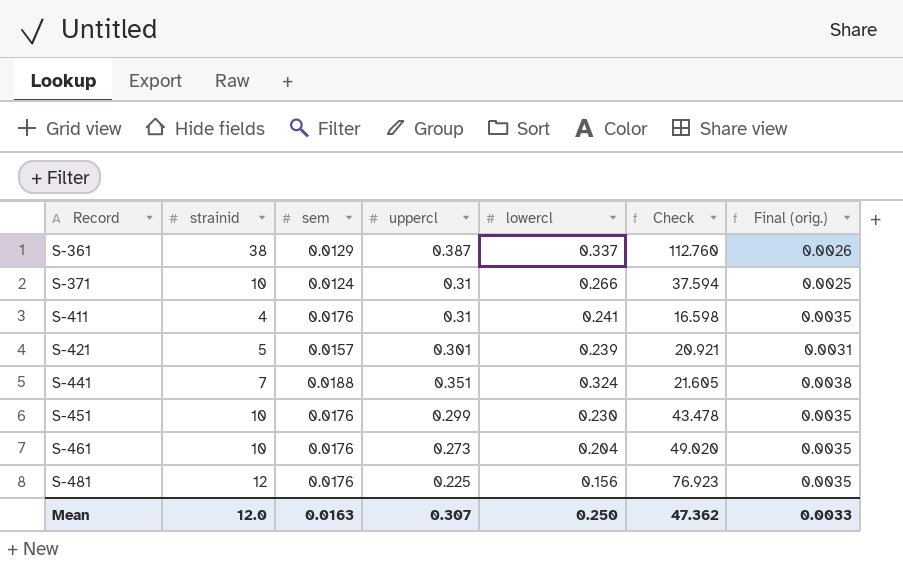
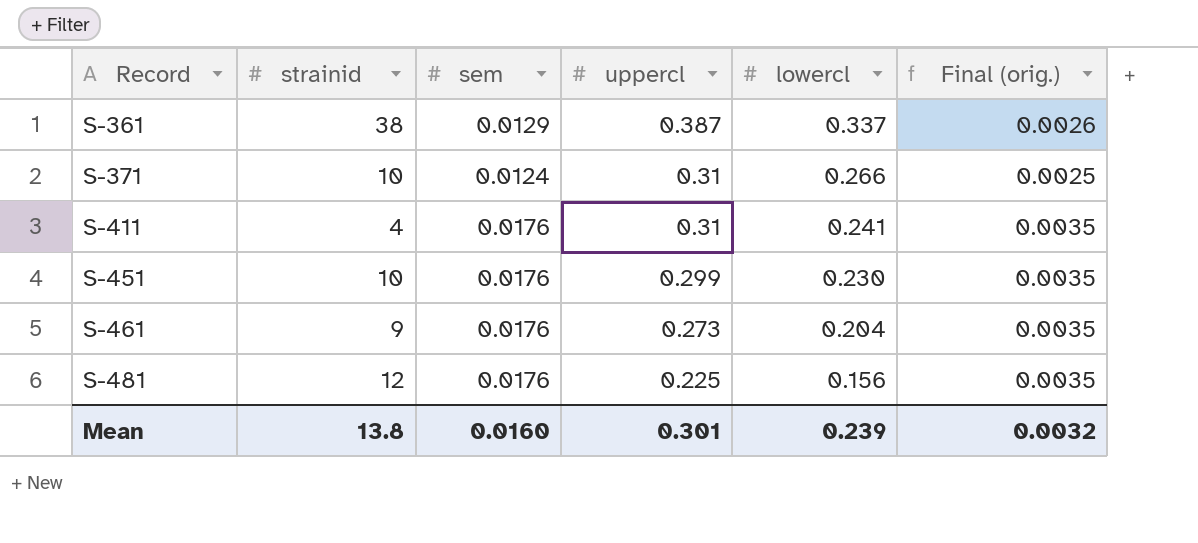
column Check | formula: [strainid] / [lowercl] -> none
row S-421: 5 | 0.0157 | 0.301 | 0.239 | 20.921 | 0.0031 -> none
row S-441: 7 | 0.0188 | 0.351 | 0.324 | 21.605 | 0.0038 -> none
S-461 | strainid: 10 -> 9
Mean | strainid: 12.0 -> 13.8
Mean | sem: 0.0163 -> 0.0160
Mean | uppercl: 0.307 -> 0.301
Mean | lowercl: 0.250 -> 0.239
Mean | Final (orig.): 0.0033 -> 0.0032

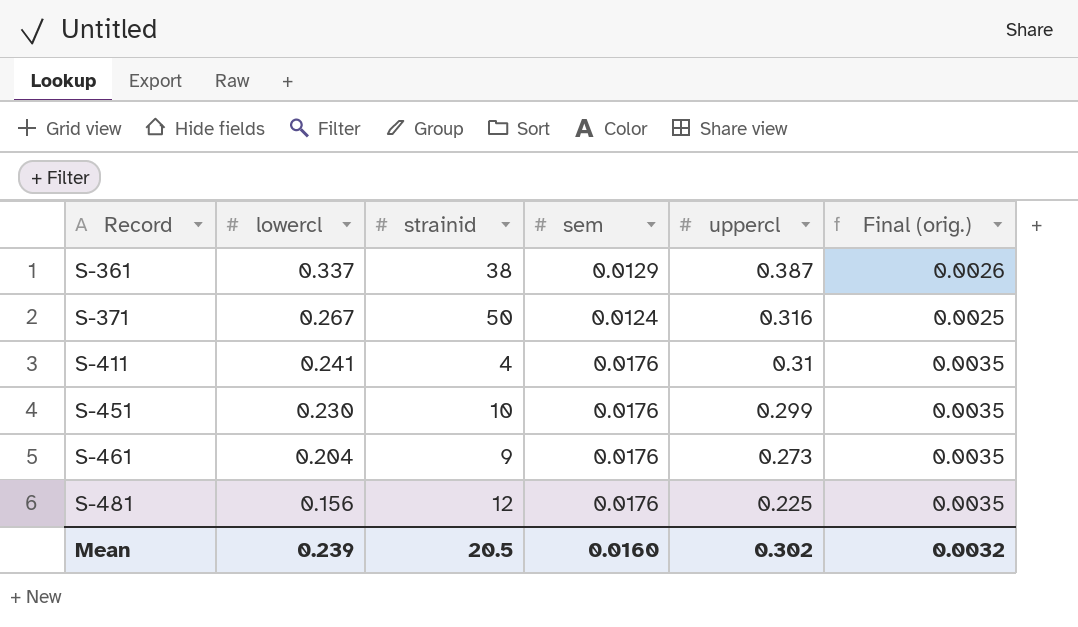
column lowercl | position: 5 -> 2
S-371 | lowercl: 0.266 -> 0.267
S-371 | strainid: 10 -> 50
S-371 | uppercl: 0.31 -> 0.316
Mean | strainid: 13.8 -> 20.5
Mean | uppercl: 0.301 -> 0.302

